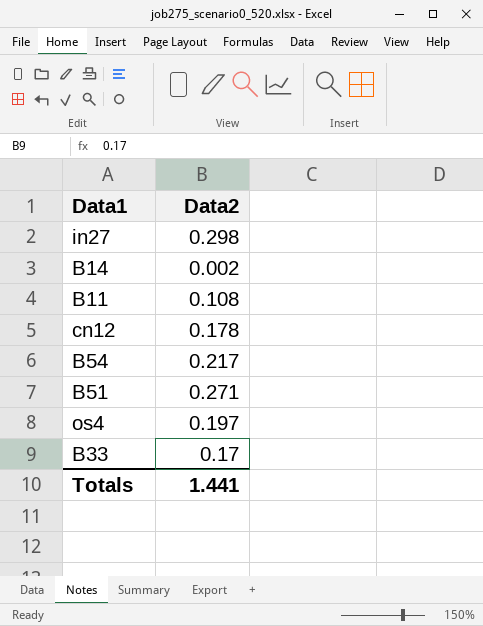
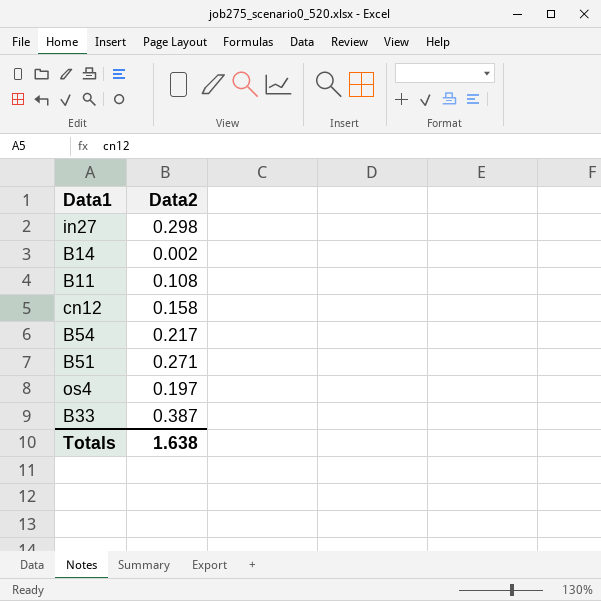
cn12 | Data2: 0.178 -> 0.158
B33 | Data2: 0.17 -> 0.387
Totals | Data2: 1.441 -> 1.638

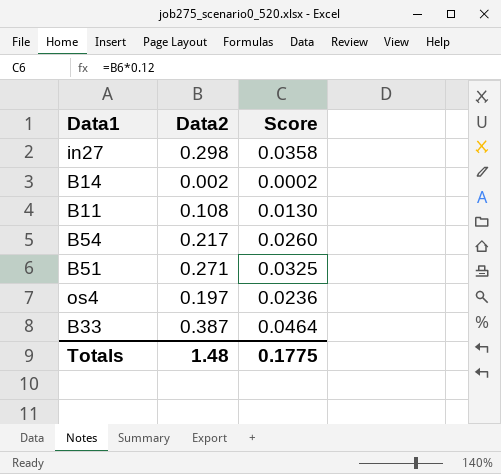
column Score | formula: none -> [Data2] * 0.12
row cn12: 0.158 -> none
Totals | Data2: 1.638 -> 1.48

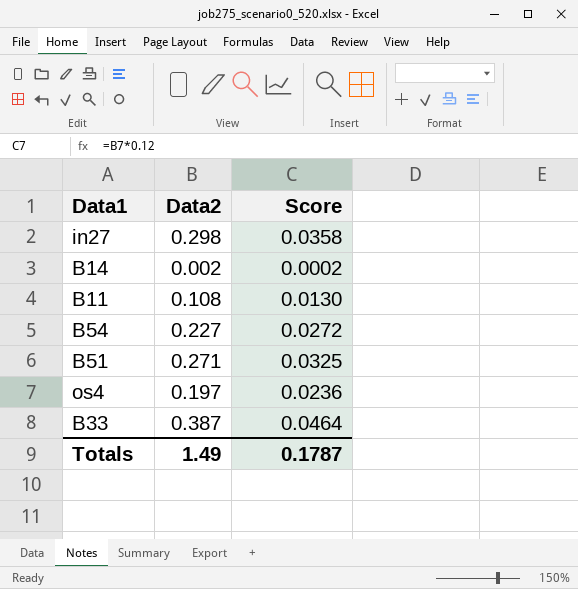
B54 | Data2: 0.217 -> 0.227
B54 | Score: 0.0260 -> 0.0272
Totals | Data2: 1.48 -> 1.49
Totals | Score: 0.1775 -> 0.1787

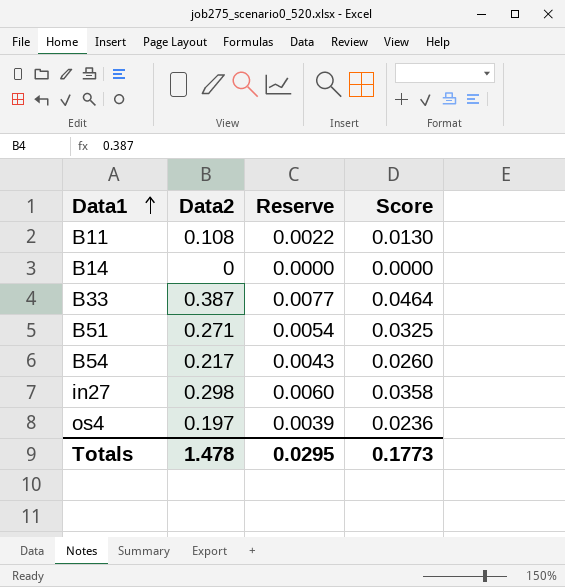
row order: none -> Data1 ascending
column Reserve | formula: none -> [Data2] * 0.02
B14 | Data2: 0.002 -> 0
B14 | Score: 0.0002 -> 0.0000
B54 | Data2: 0.227 -> 0.217
B54 | Score: 0.0272 -> 0.0260
Totals | Data2: 1.49 -> 1.478
Totals | Score: 0.1787 -> 0.1773

